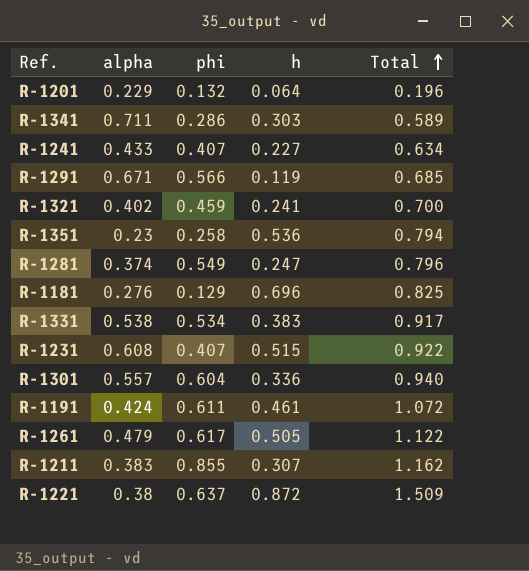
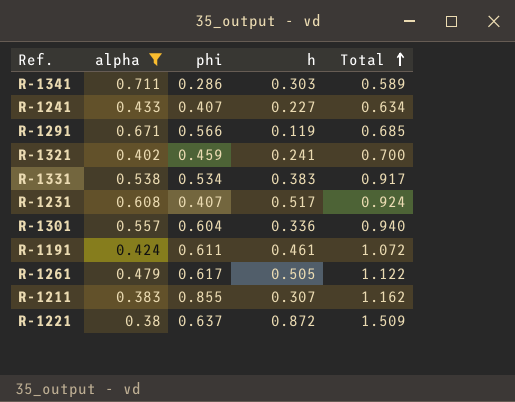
filter: none -> alpha >= 0.38
R-1231 | h: 0.515 -> 0.517
R-1231 | Total: 0.922 -> 0.924

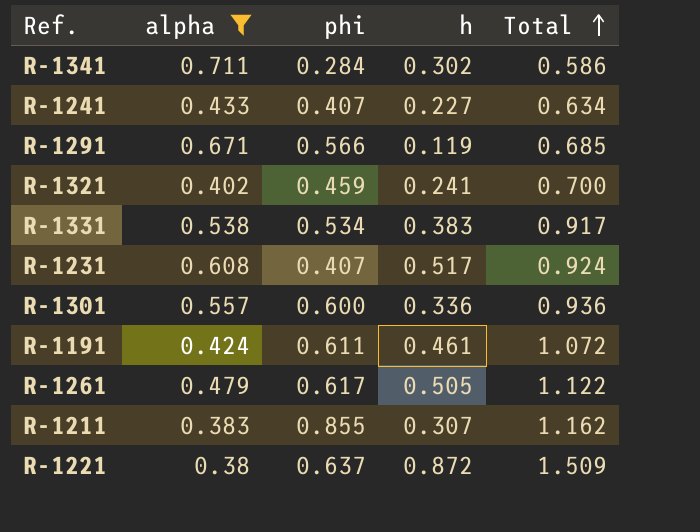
R-1341 | phi: 0.286 -> 0.284
R-1341 | h: 0.303 -> 0.302
R-1341 | Total: 0.589 -> 0.586
R-1301 | phi: 0.604 -> 0.600
R-1301 | Total: 0.940 -> 0.936

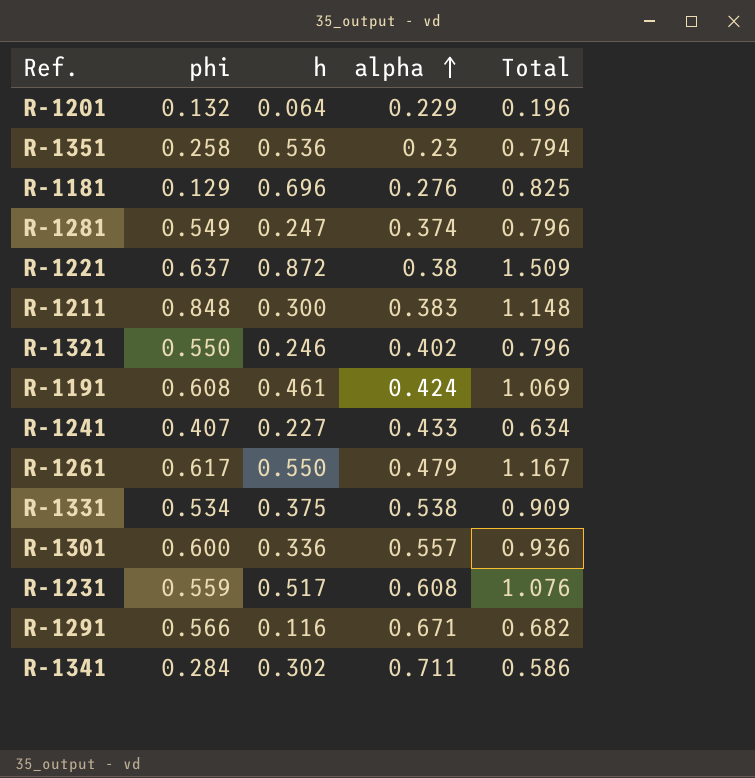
filter: alpha >= 0.38 -> none
row order: Total ascending -> alpha ascending
column alpha | position: 2 -> 4
R-1211 | phi: 0.855 -> 0.848
R-1211 | h: 0.307 -> 0.300
R-1211 | Total: 1.162 -> 1.148
R-1321 | phi: 0.459 -> 0.550
R-1321 | h: 0.241 -> 0.246
R-1321 | Total: 0.700 -> 0.796
R-1191 | phi: 0.611 -> 0.608
R-1191 | Total: 1.072 -> 1.069
R-1261 | h: 0.505 -> 0.550
R-1261 | Total: 1.122 -> 1.167
R-1331 | h: 0.383 -> 0.375
R-1331 | Total: 0.917 -> 0.909
R-1231 | phi: 0.407 -> 0.559
R-1231 | Total: 0.924 -> 1.076
R-1291 | h: 0.119 -> 0.116
R-1291 | Total: 0.685 -> 0.682

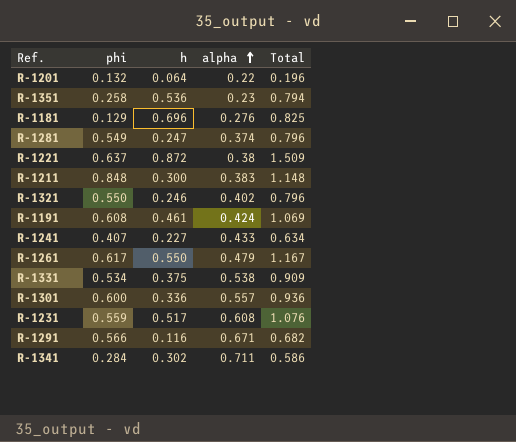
R-1201 | alpha: 0.229 -> 0.22

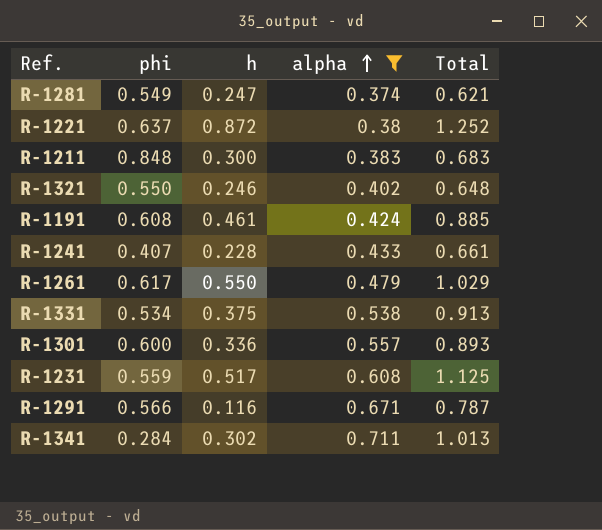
filter: none -> alpha >= 0.374
column Total | formula: [phi] + [h] -> [h] + [alpha]
R-1241 | h: 0.227 -> 0.228

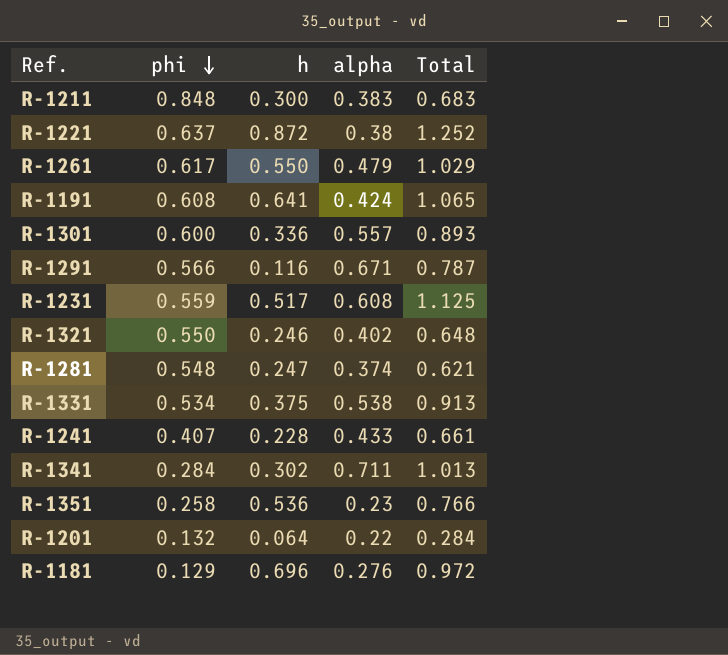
filter: alpha >= 0.374 -> none
row order: alpha ascending -> phi descending
R-1191 | h: 0.461 -> 0.641
R-1191 | Total: 0.885 -> 1.065
R-1281 | phi: 0.549 -> 0.548

